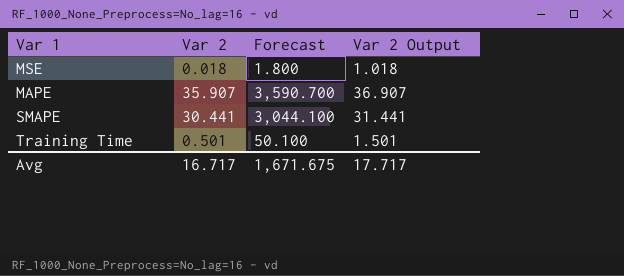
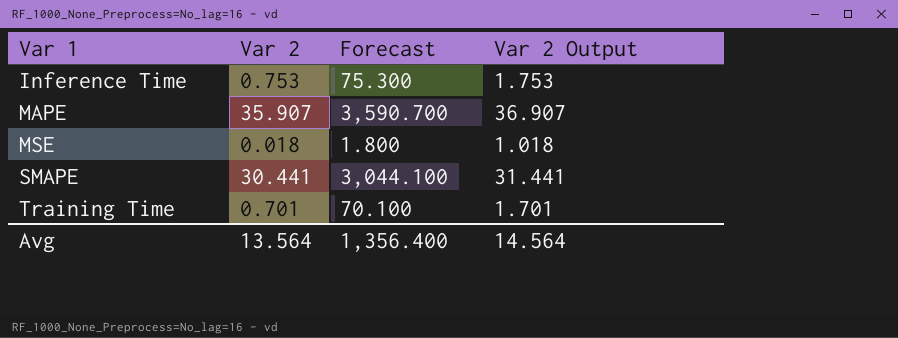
row order: none -> Var 1 ascending
row Inference Time: none -> 0.753 | 75.300 | 1.753
Training Time | Var 2: 0.501 -> 0.701
Training Time | Forecast: 50.100 -> 70.100
Training Time | Var 2 Output: 1.501 -> 1.701
Avg | Var 2: 16.717 -> 13.564
Avg | Forecast: 1,671.675 -> 1,356.400
Avg | Var 2 Output: 17.717 -> 14.564

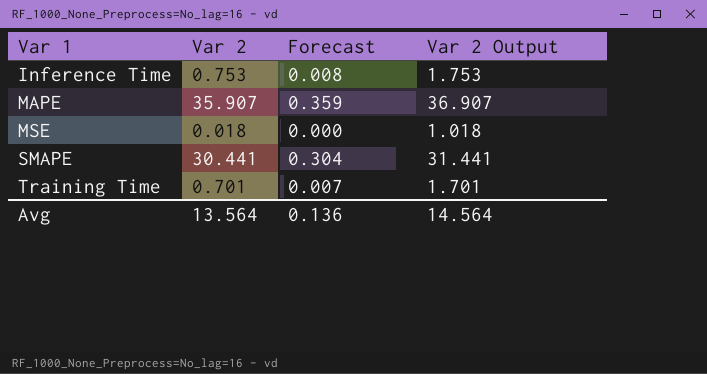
column Forecast | formula: [Var 2] * 100 -> [Var 2] * 0.01
Avg | Forecast: 1,356.400 -> 0.136

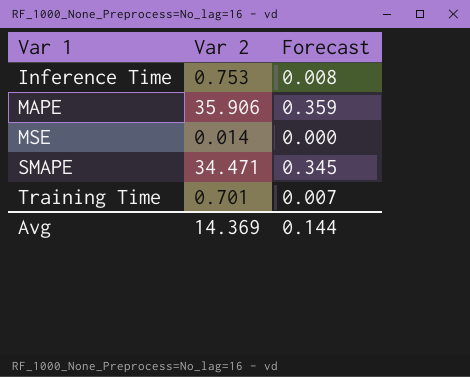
column Var 2 Output | formula: [Var 2] + 1 -> none
MAPE | Var 2: 35.907 -> 35.906
MSE | Var 2: 0.018 -> 0.014
SMAPE | Var 2: 30.441 -> 34.471
SMAPE | Forecast: 0.304 -> 0.345
Avg | Var 2: 13.564 -> 14.369
Avg | Forecast: 0.136 -> 0.144

